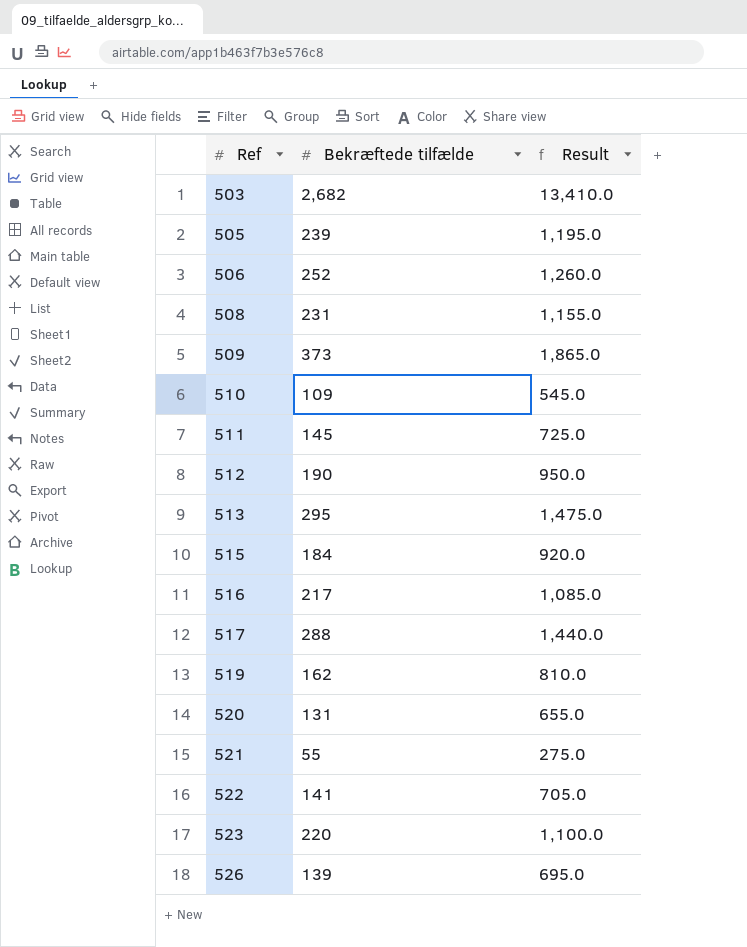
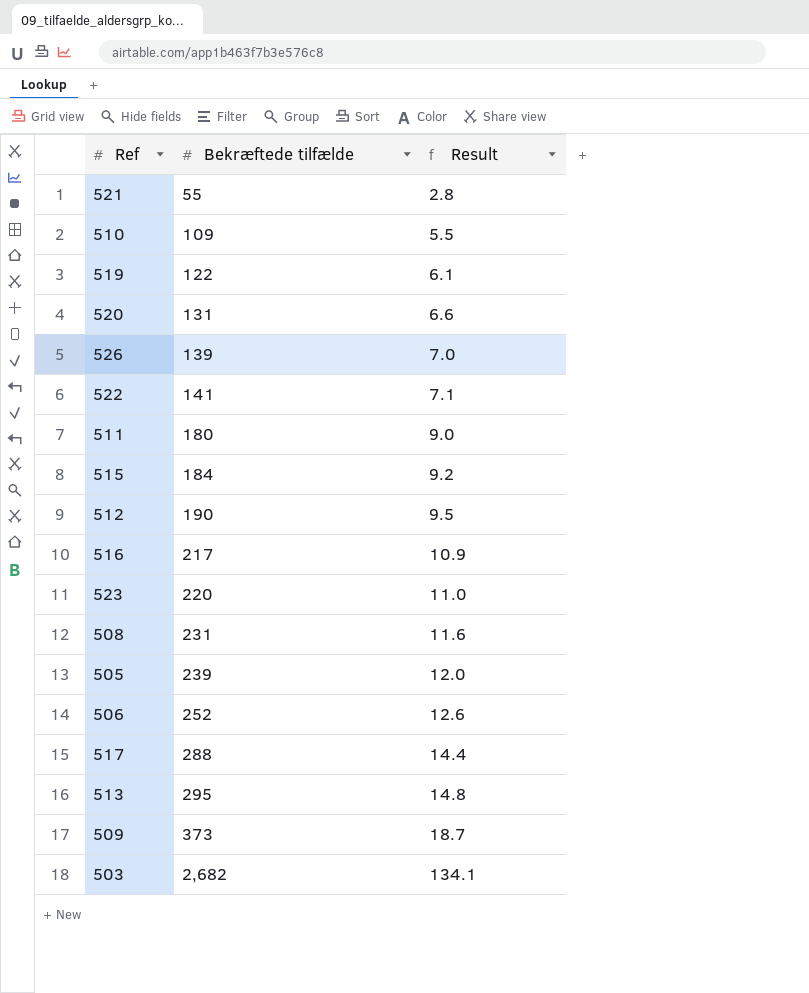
row order: Ref ascending -> Bekræftede tilfælde ascending
column Result | formula: [Bekræftede tilfælde] * 5 -> [Bekræftede tilfælde] * 0.05
519 | Bekræftede tilfælde: 162 -> 122
511 | Bekræftede tilfælde: 145 -> 180

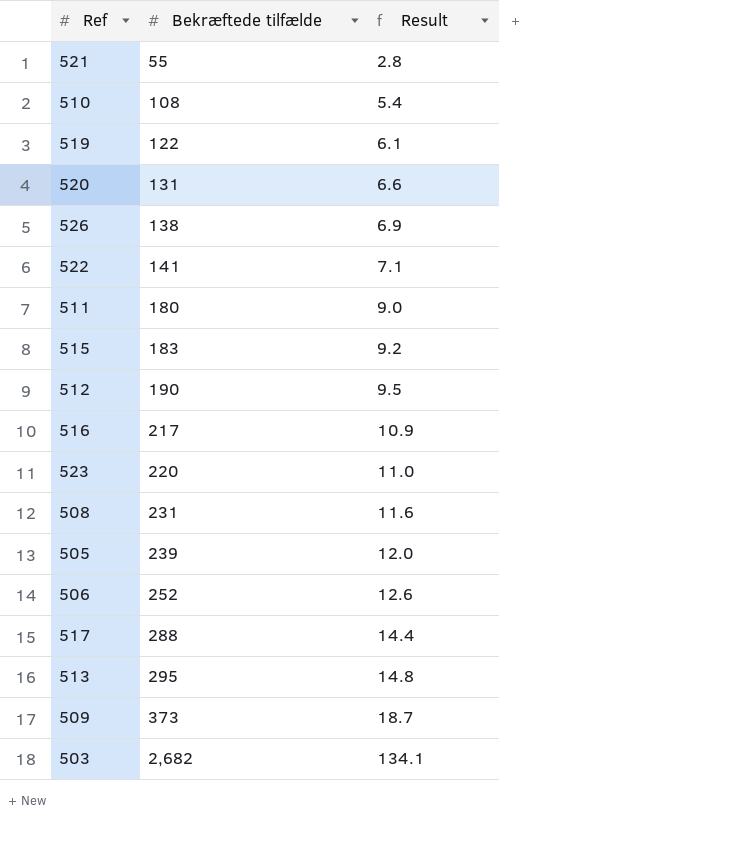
510 | Bekræftede tilfælde: 109 -> 108
510 | Result: 5.5 -> 5.4
526 | Bekræftede tilfælde: 139 -> 138
526 | Result: 7.0 -> 6.9
515 | Bekræftede tilfælde: 184 -> 183

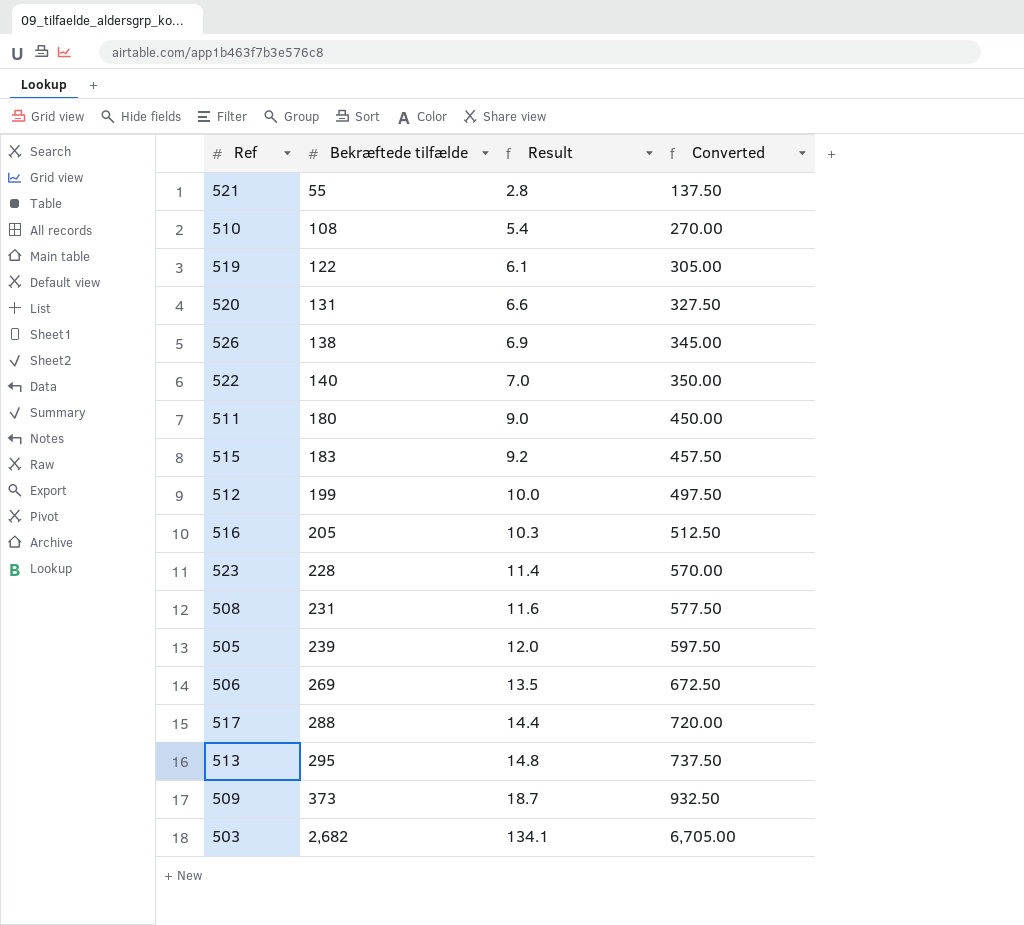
column Converted | formula: none -> [Bekræftede tilfælde] * 2.5
522 | Bekræftede tilfælde: 141 -> 140
522 | Result: 7.1 -> 7.0
512 | Bekræftede tilfælde: 190 -> 199
512 | Result: 9.5 -> 10.0
516 | Bekræftede tilfælde: 217 -> 205
516 | Result: 10.9 -> 10.3
523 | Bekræftede tilfælde: 220 -> 228
523 | Result: 11.0 -> 11.4
506 | Bekræftede tilfælde: 252 -> 269
506 | Result: 12.6 -> 13.5

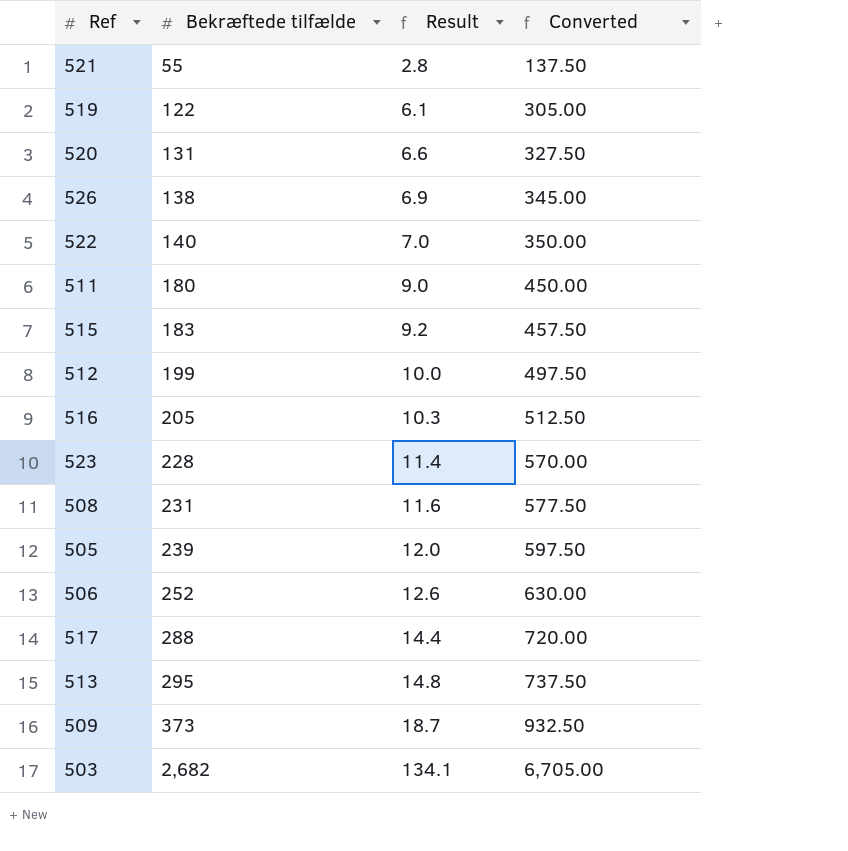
row 510: 108 | 5.4 | 270.00 -> none
506 | Bekræftede tilfælde: 269 -> 252
506 | Result: 13.5 -> 12.6
506 | Converted: 672.50 -> 630.00

